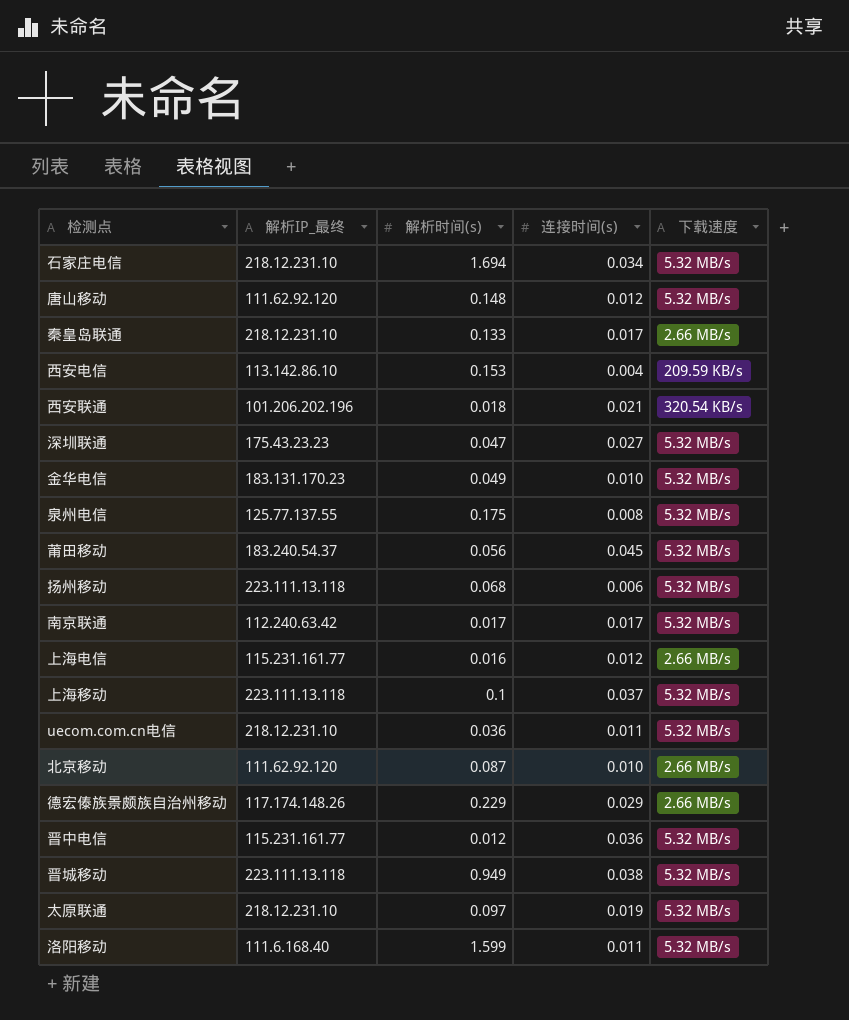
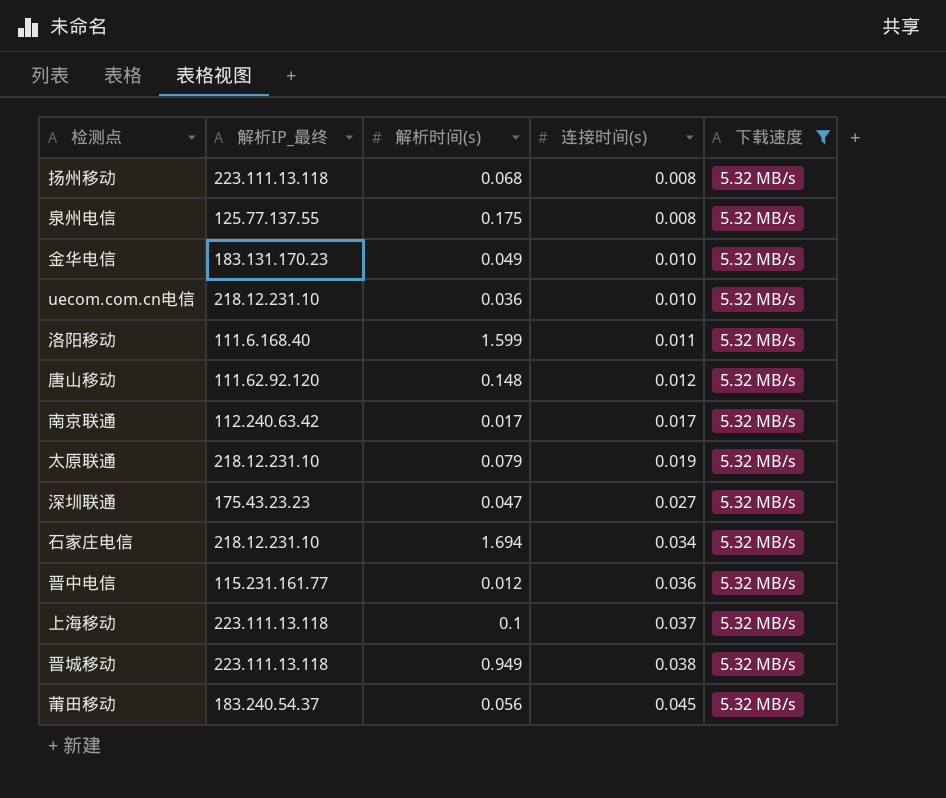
filter: none -> 下载速度 = 5.32 MB/s
row order: none -> 连接时间(s) ascending
扬州移动 | 连接时间(s): 0.006 -> 0.008
uecom.com.cn电信 | 连接时间(s): 0.011 -> 0.010
太原联通 | 解析时间(s): 0.097 -> 0.079

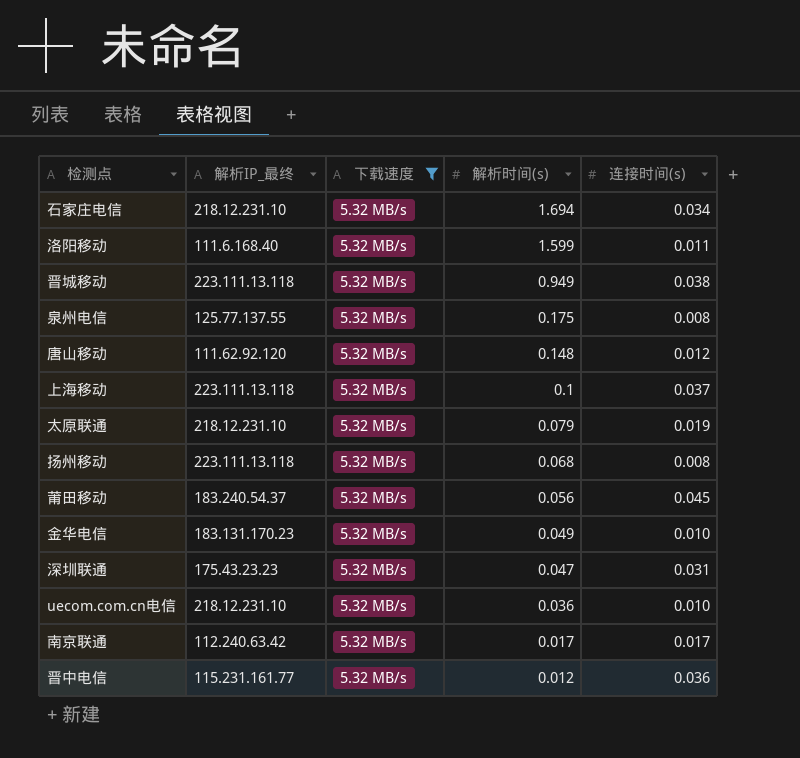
row order: 连接时间(s) ascending -> 解析时间(s) descending
column 下载速度 | position: 5 -> 3
深圳联通 | 连接时间(s): 0.027 -> 0.031

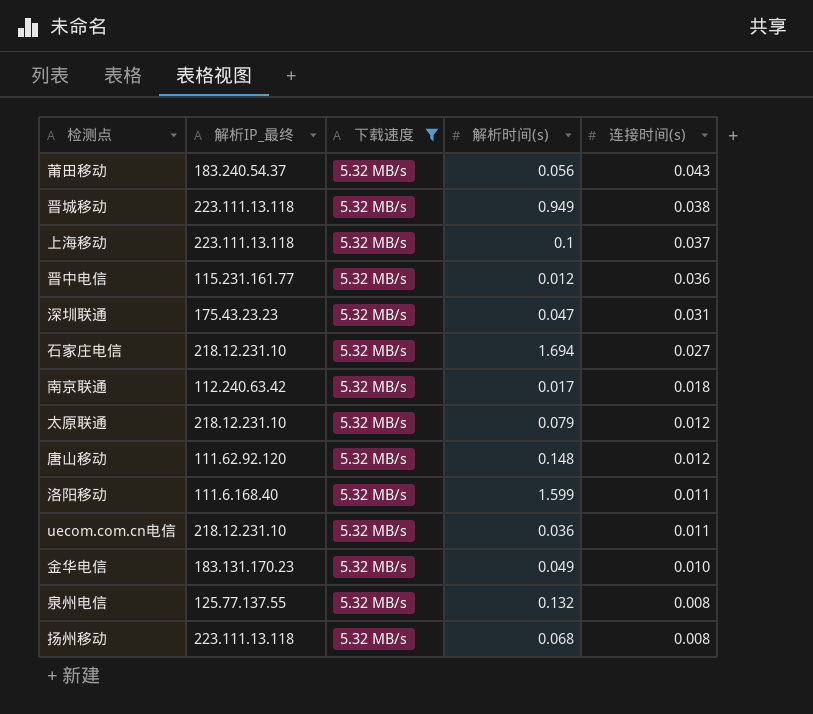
row order: 解析时间(s) descending -> 连接时间(s) descending
莆田移动 | 连接时间(s): 0.045 -> 0.043
石家庄电信 | 连接时间(s): 0.034 -> 0.027
南京联通 | 连接时间(s): 0.017 -> 0.018
太原联通 | 连接时间(s): 0.019 -> 0.012
uecom.com.cn电信 | 连接时间(s): 0.010 -> 0.011
泉州电信 | 解析时间(s): 0.175 -> 0.132

